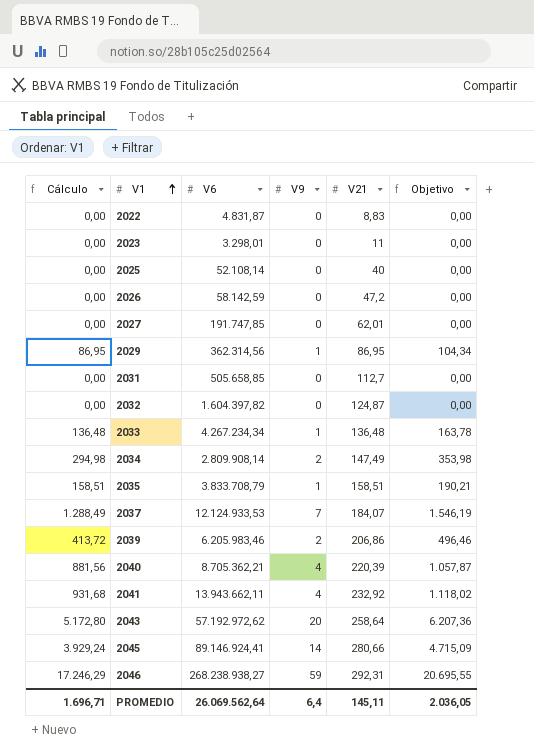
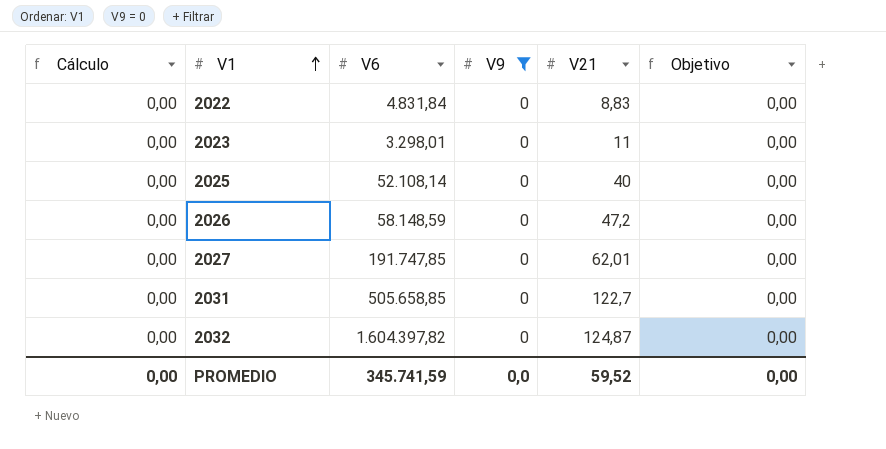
filter: none -> V9 = 0
2022 | V6: 4.831,87 -> 4.831,84
2026 | V6: 58.142,59 -> 58.148,59
2031 | V21: 112,7 -> 122,7
PROMEDIO | Cálculo: 1.696,71 -> 0,00
PROMEDIO | V6: 26.069.562,64 -> 345.741,59
PROMEDIO | V9: 6,4 -> 0,0
PROMEDIO | V21: 145,11 -> 59,52
PROMEDIO | Objetivo: 2.036,05 -> 0,00

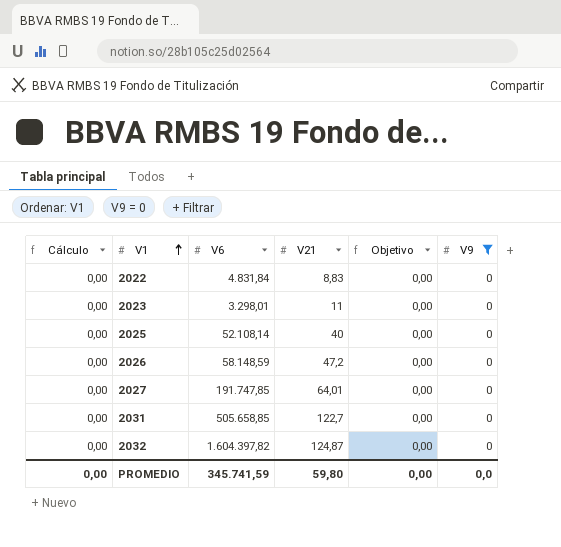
column V9 | position: 4 -> 6
2027 | V21: 62,01 -> 64,01
PROMEDIO | V21: 59,52 -> 59,80

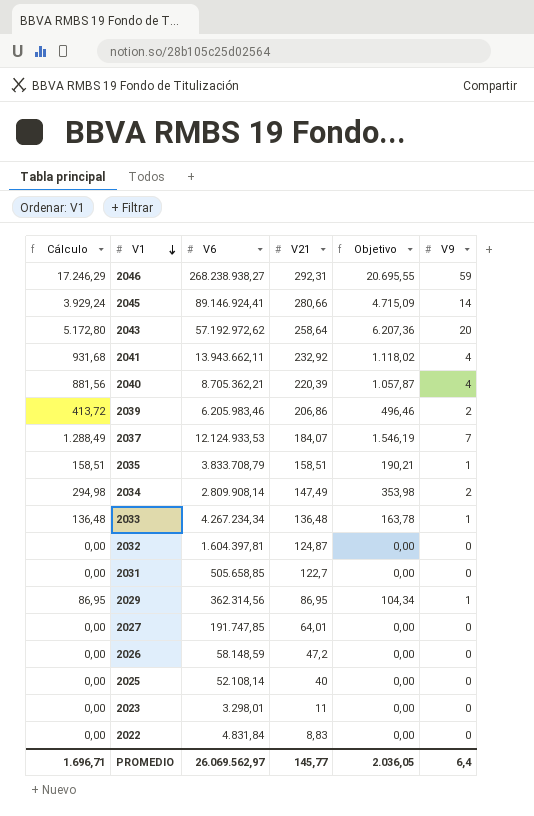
filter: V9 = 0 -> none
row order: V1 ascending -> V1 descending
2032 | V6: 1.604.397,82 -> 1.604.397,81
PROMEDIO | Cálculo: 0,00 -> 1.696,71
PROMEDIO | V6: 345.741,59 -> 26.069.562,97
PROMEDIO | V21: 59,80 -> 145,77
PROMEDIO | Objetivo: 0,00 -> 2.036,05
PROMEDIO | V9: 0,0 -> 6,4

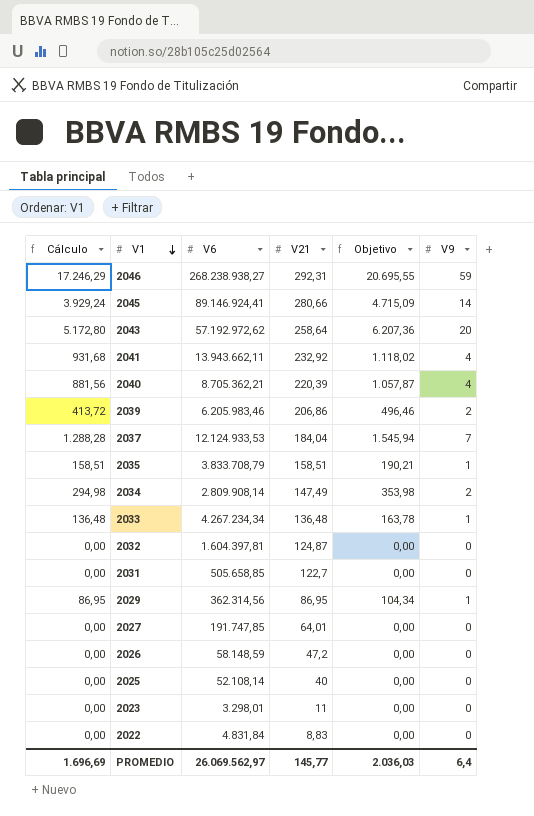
2037 | Cálculo: 1.288,49 -> 1.288,28
2037 | V21: 184,07 -> 184,04
2037 | Objetivo: 1.546,19 -> 1.545,94
PROMEDIO | Cálculo: 1.696,71 -> 1.696,69
PROMEDIO | Objetivo: 2.036,05 -> 2.036,03

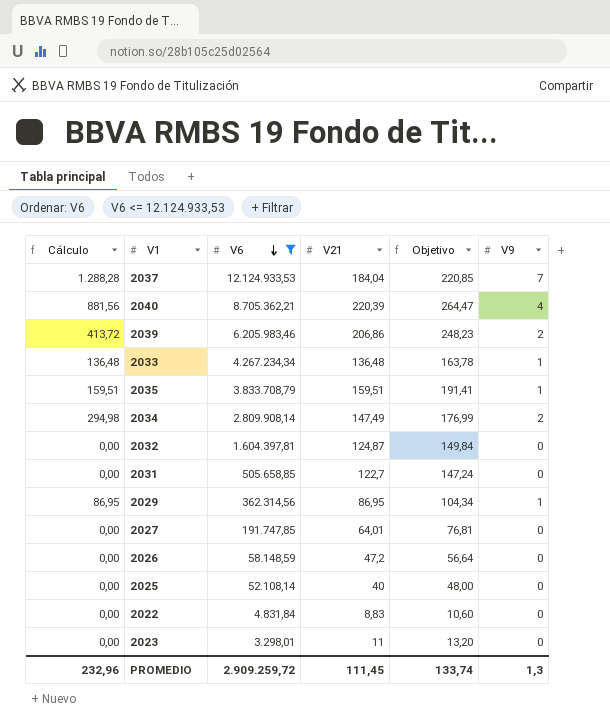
filter: none -> V6 <= 12.124.933,53
row order: V1 descending -> V6 descending
column Objetivo | formula: [Cálculo] * 1,2 -> [V21] * 1,2
2035 | Cálculo: 158,51 -> 159,51
2035 | V21: 158,51 -> 159,51
PROMEDIO | Cálculo: 1.696,69 -> 232,96
PROMEDIO | V6: 26.069.562,97 -> 2.909.259,72
PROMEDIO | V21: 145,77 -> 111,45
PROMEDIO | Objetivo: 2.036,03 -> 133,74
PROMEDIO | V9: 6,4 -> 1,3

